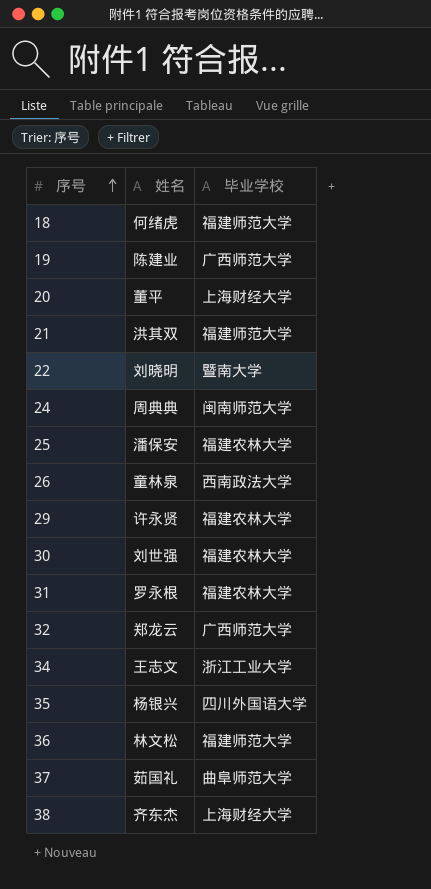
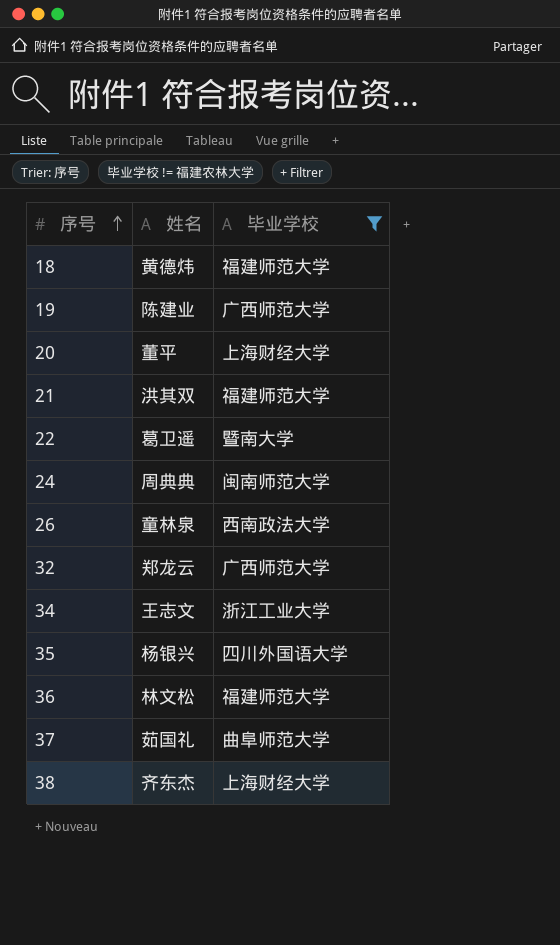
filter: none -> 毕业学校 != 福建农林大学
18 | 姓名: 何绪虎 -> 黄德炜
22 | 姓名: 刘晓明 -> 葛卫遥

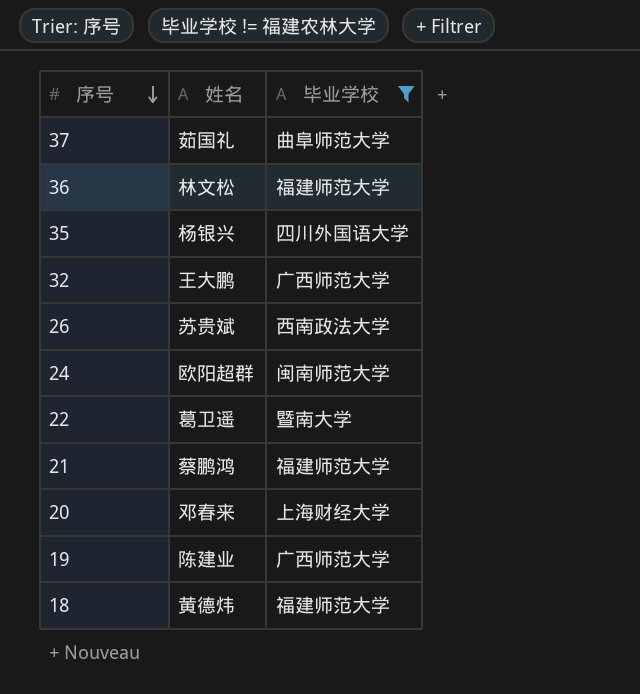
row order: 序号 ascending -> 序号 descending
row 34: 王志文 | 浙江工业大学 -> none
row 38: 齐东杰 | 上海财经大学 -> none
32 | 姓名: 郑龙云 -> 王大鹏
26 | 姓名: 童林泉 -> 苏贵斌
24 | 姓名: 周典典 -> 欧阳超群
21 | 姓名: 洪其双 -> 蔡鹏鸿
20 | 姓名: 董平 -> 邓春来

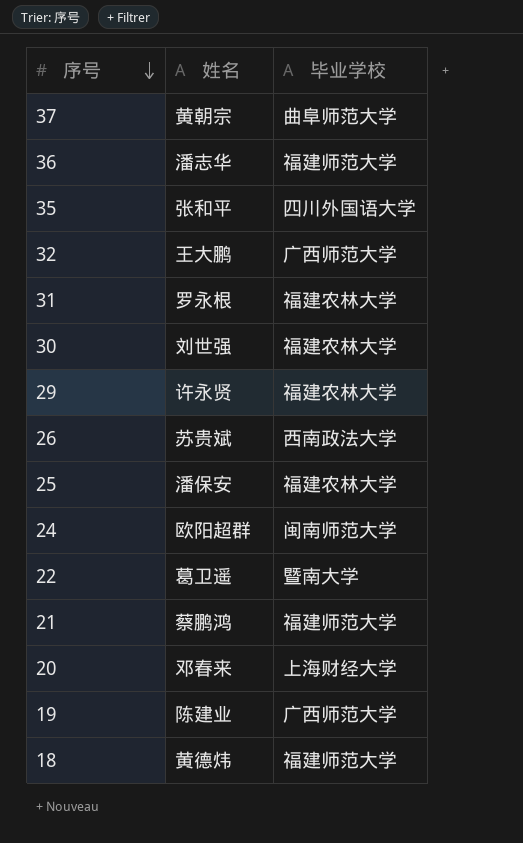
filter: 毕业学校 != 福建农林大学 -> none
37 | 姓名: 茹国礼 -> 黄朝宗
36 | 姓名: 林文松 -> 潘志华
35 | 姓名: 杨银兴 -> 张和平

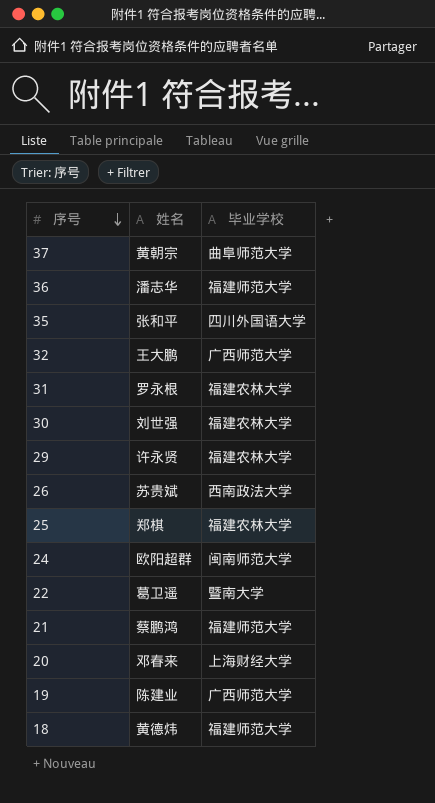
25 | 姓名: 潘保安 -> 郑棋

